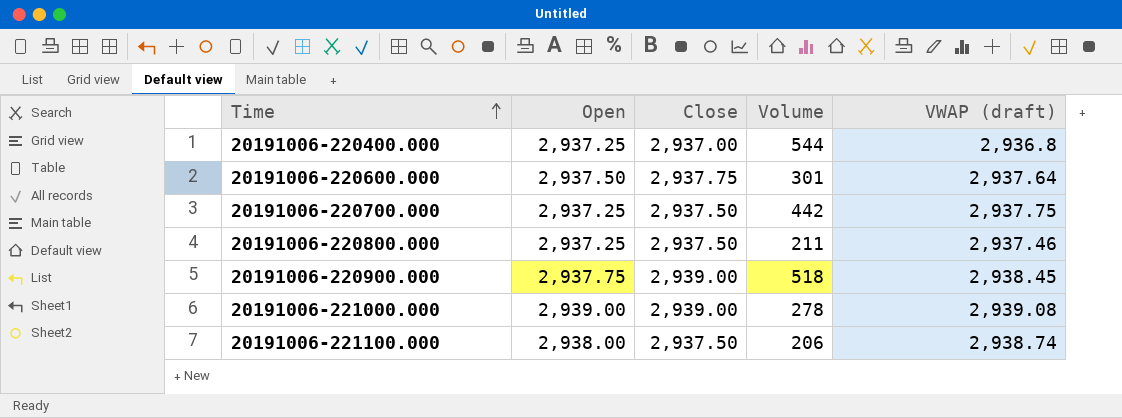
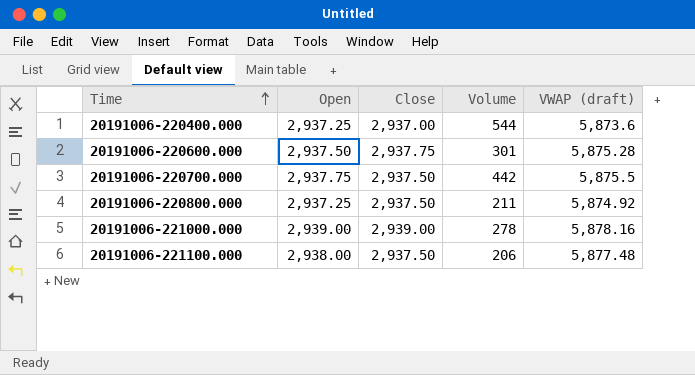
row 20191006-220900.000: 2,937.75 | 2,939.00 | 518 | 2,938.45 -> none
20191006-220400.000 | VWAP (draft): 2,936.8 -> 5,873.6
20191006-220600.000 | VWAP (draft): 2,937.64 -> 5,875.28
20191006-220700.000 | Open: 2,937.25 -> 2,937.75
20191006-220700.000 | VWAP (draft): 2,937.75 -> 5,875.5
20191006-220800.000 | VWAP (draft): 2,937.46 -> 5,874.92
20191006-221000.000 | VWAP (draft): 2,939.08 -> 5,878.16
20191006-221100.000 | VWAP (draft): 2,938.74 -> 5,877.48

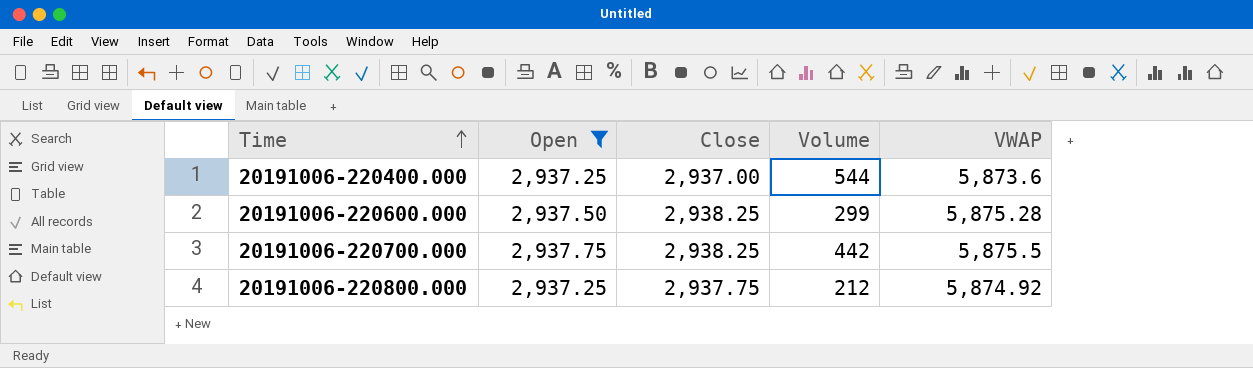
filter: none -> Open <= 2,937.75
column name: VWAP (draft) -> VWAP
20191006-220600.000 | Close: 2,937.75 -> 2,938.25
20191006-220600.000 | Volume: 301 -> 299
20191006-220700.000 | Close: 2,937.50 -> 2,938.25
20191006-220800.000 | Close: 2,937.50 -> 2,937.75
20191006-220800.000 | Volume: 211 -> 212

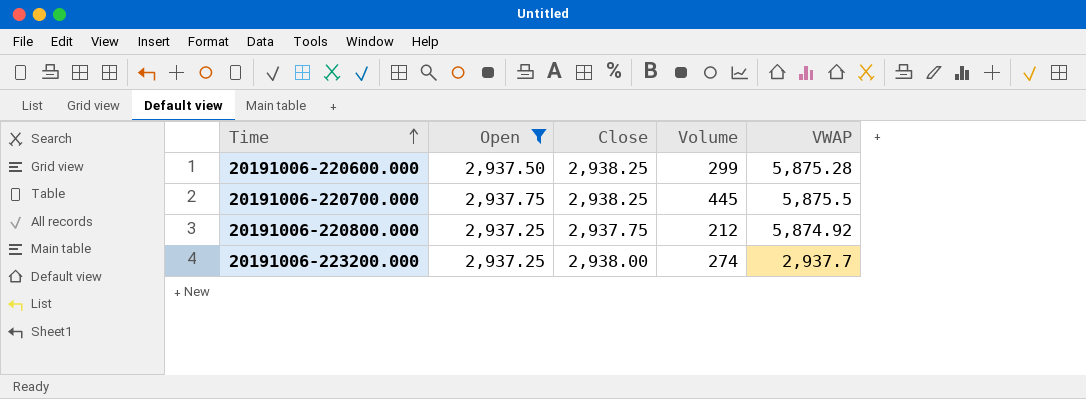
row 20191006-220400.000: 2,937.25 | 2,937.00 | 544 | 5,873.6 -> none
20191006-220700.000 | Volume: 442 -> 445
row 20191006-223200.000: none -> 2,937.25 | 2,938.00 | 274 | 2,937.7

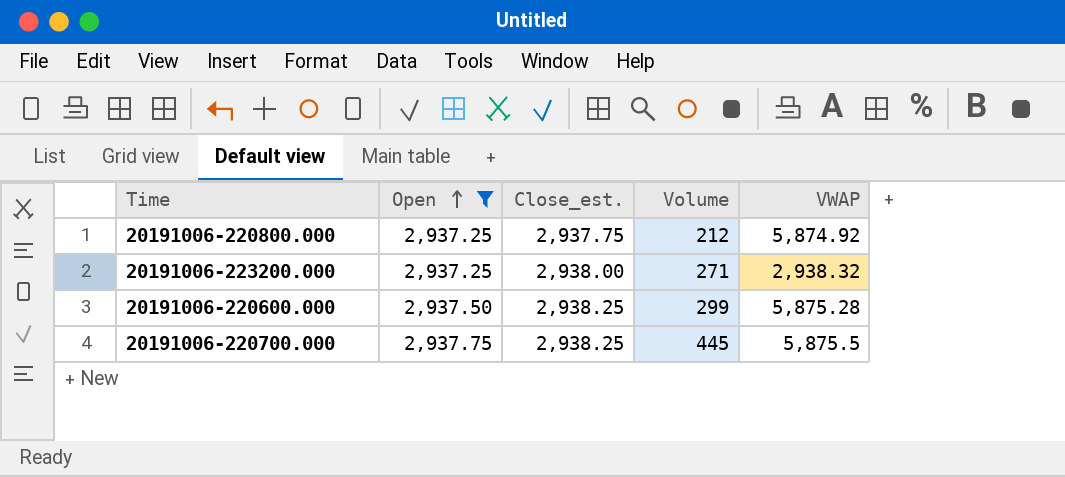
row order: Time ascending -> Open ascending
column name: Close -> Close_est.
20191006-223200.000 | Volume: 274 -> 271
20191006-223200.000 | VWAP: 2,937.7 -> 2,938.32

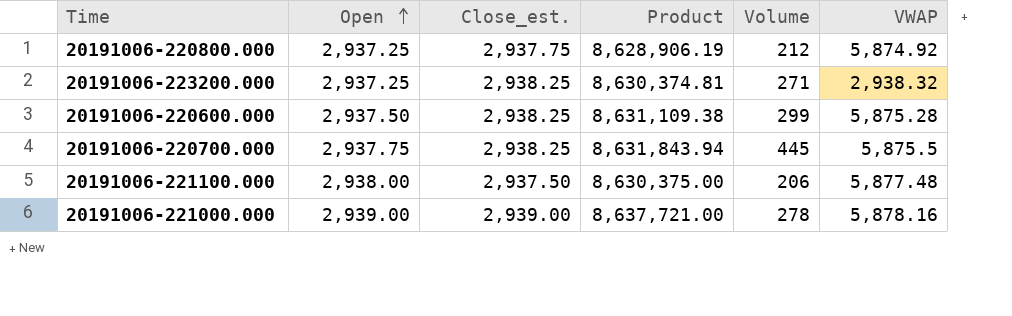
filter: Open <= 2,937.75 -> none
column Product | formula: none -> [Open] * [Close_est.]
20191006-223200.000 | Close_est.: 2,938.00 -> 2,938.25

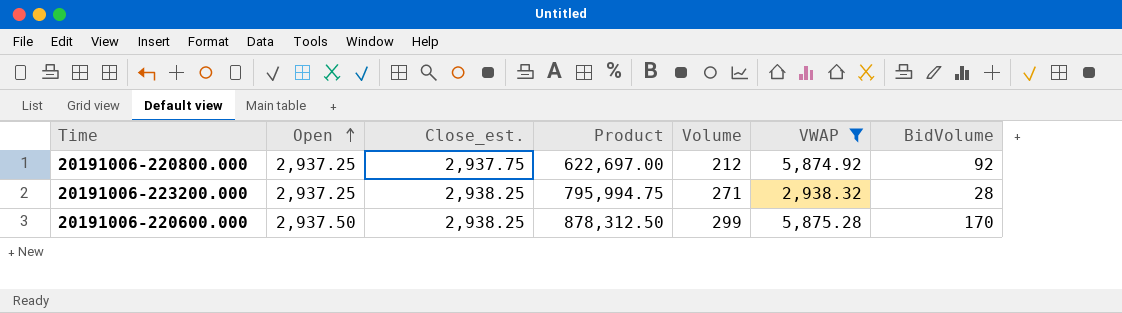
filter: none -> VWAP <= 5,875.28
column Product | formula: [Open] * [Close_est.] -> [Open] * [Volume]
column BidVolume | position: none -> 7

